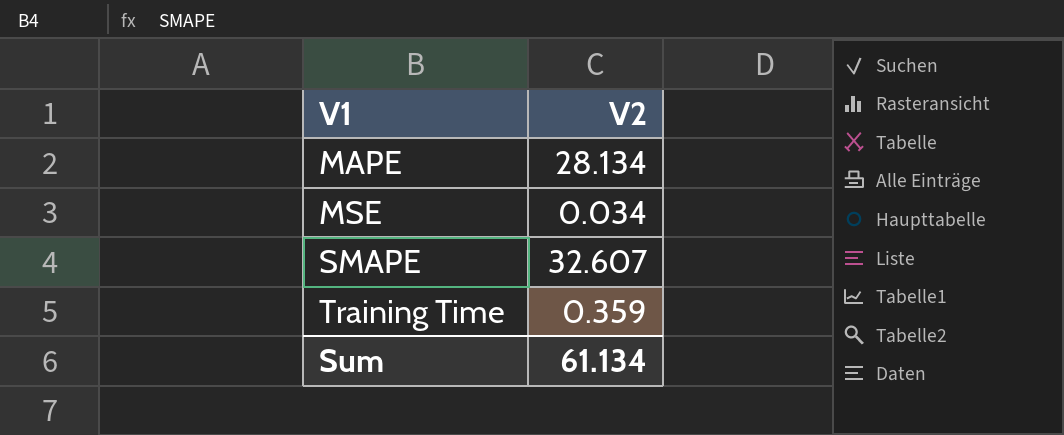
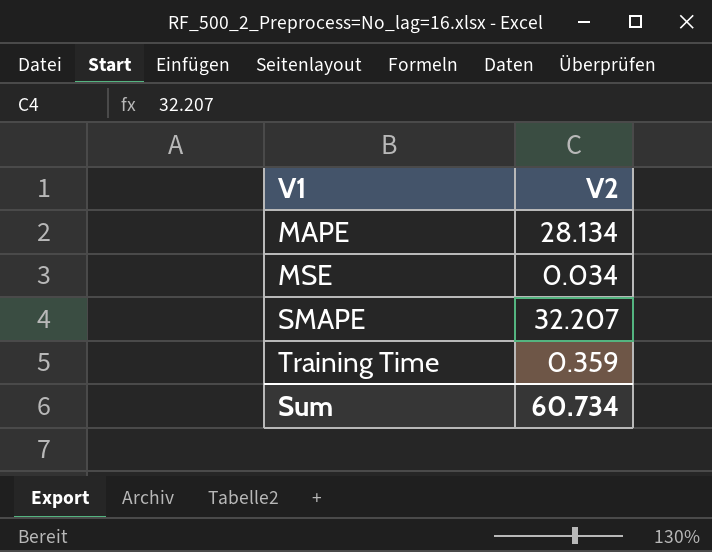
SMAPE | V2: 32.607 -> 32.207
Sum | V2: 61.134 -> 60.734

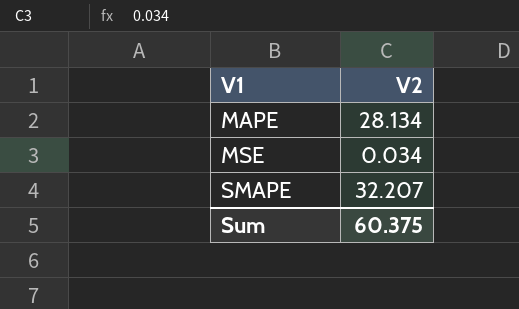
row Training Time: 0.359 -> none
Sum | V2: 60.734 -> 60.375

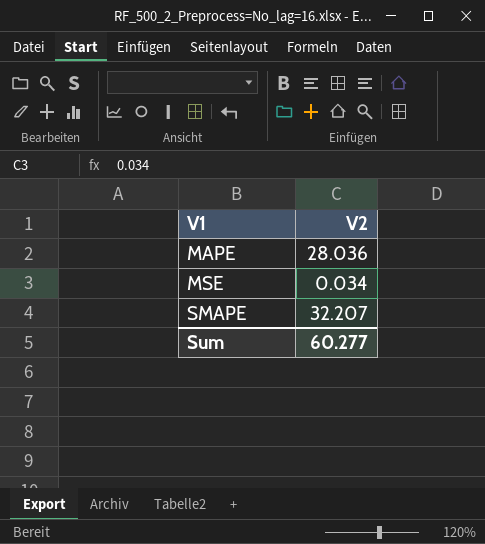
MAPE | V2: 28.134 -> 28.036
Sum | V2: 60.375 -> 60.277

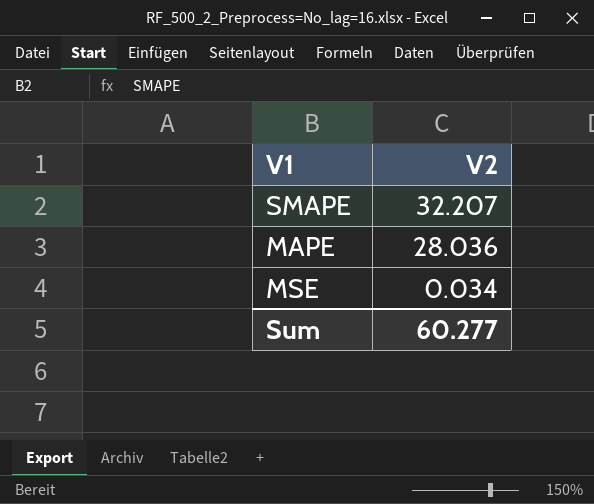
row order: V1 ascending -> V2 descending

